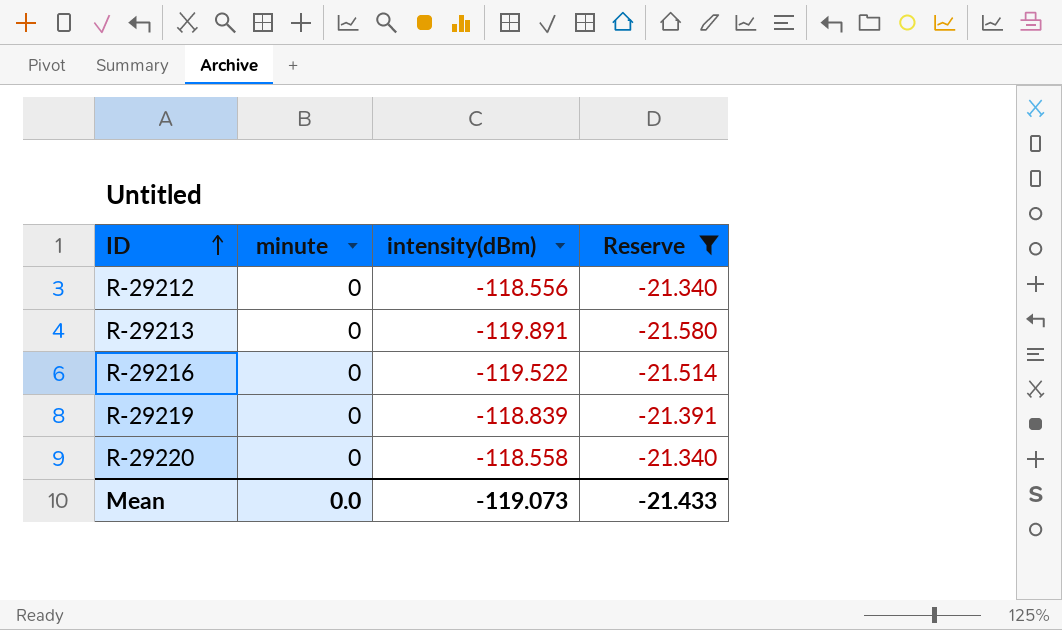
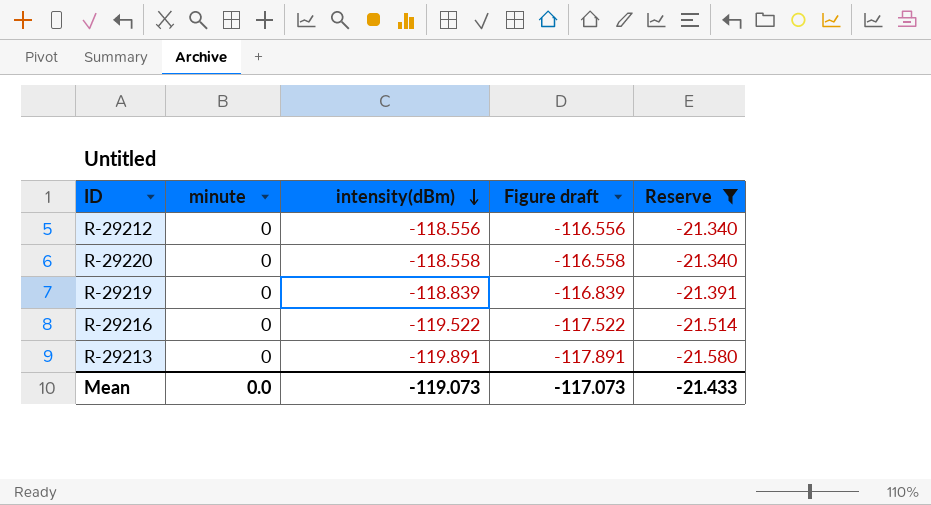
row order: ID ascending -> intensity(dBm) descending
column Figure draft | formula: none -> [intensity(dBm)] + 2

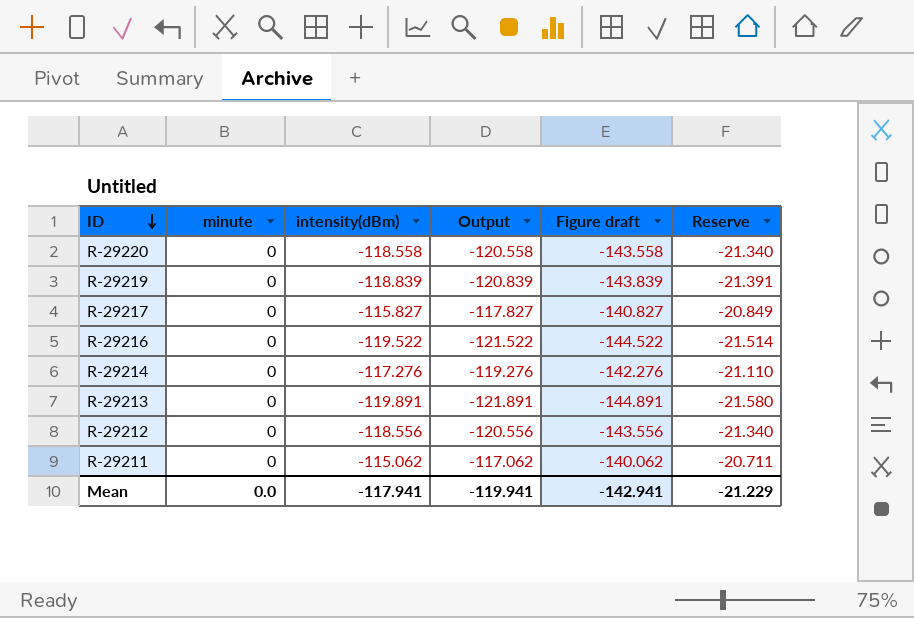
filter: Reserve <= -21.340 -> none
row order: intensity(dBm) descending -> ID descending
column Output | formula: none -> [intensity(dBm)] - 2
column Figure draft | formula: [intensity(dBm)] + 2 -> [intensity(dBm)] - 25
Mean | intensity(dBm): -119.073 -> -117.941
Mean | Figure draft: -117.073 -> -142.941
Mean | Reserve: -21.433 -> -21.229

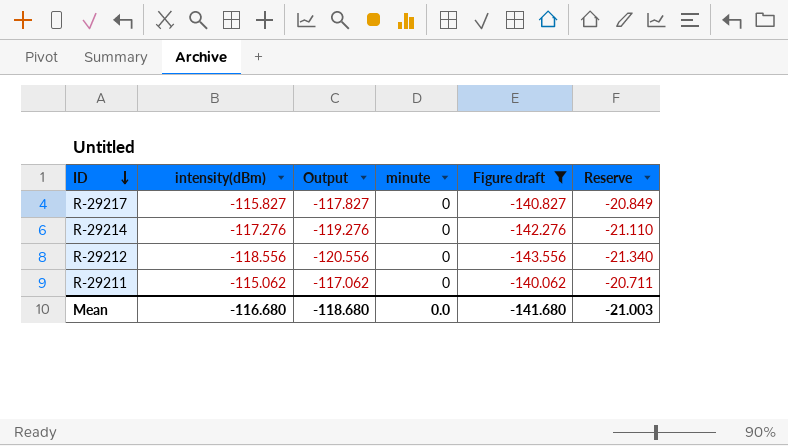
filter: none -> Figure draft >= -143.556
column minute | position: 2 -> 4
Mean | intensity(dBm): -117.941 -> -116.680
Mean | Output: -119.941 -> -118.680
Mean | Figure draft: -142.941 -> -141.680
Mean | Reserve: -21.229 -> -21.003

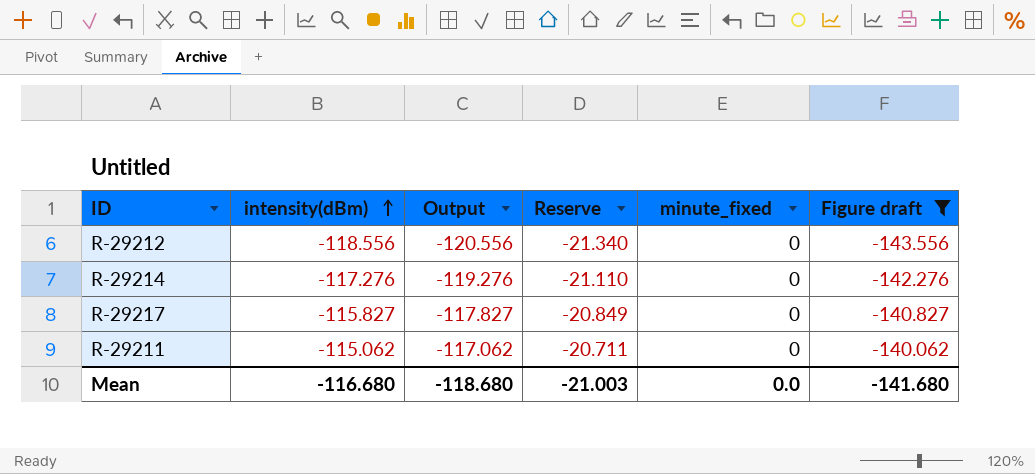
row order: ID descending -> intensity(dBm) ascending
column Reserve | position: 6 -> 4
column name: minute -> minute_fixed

